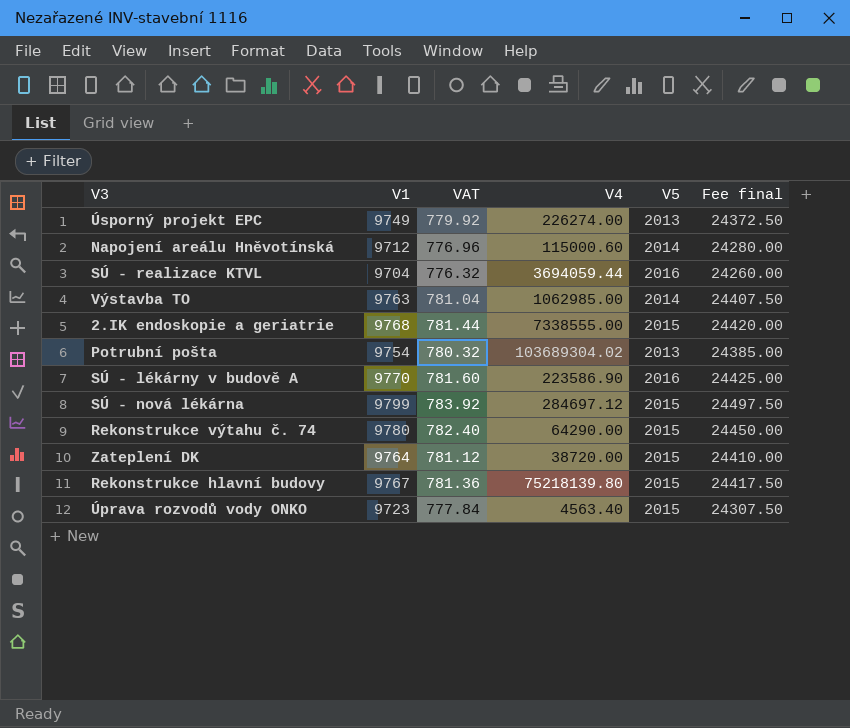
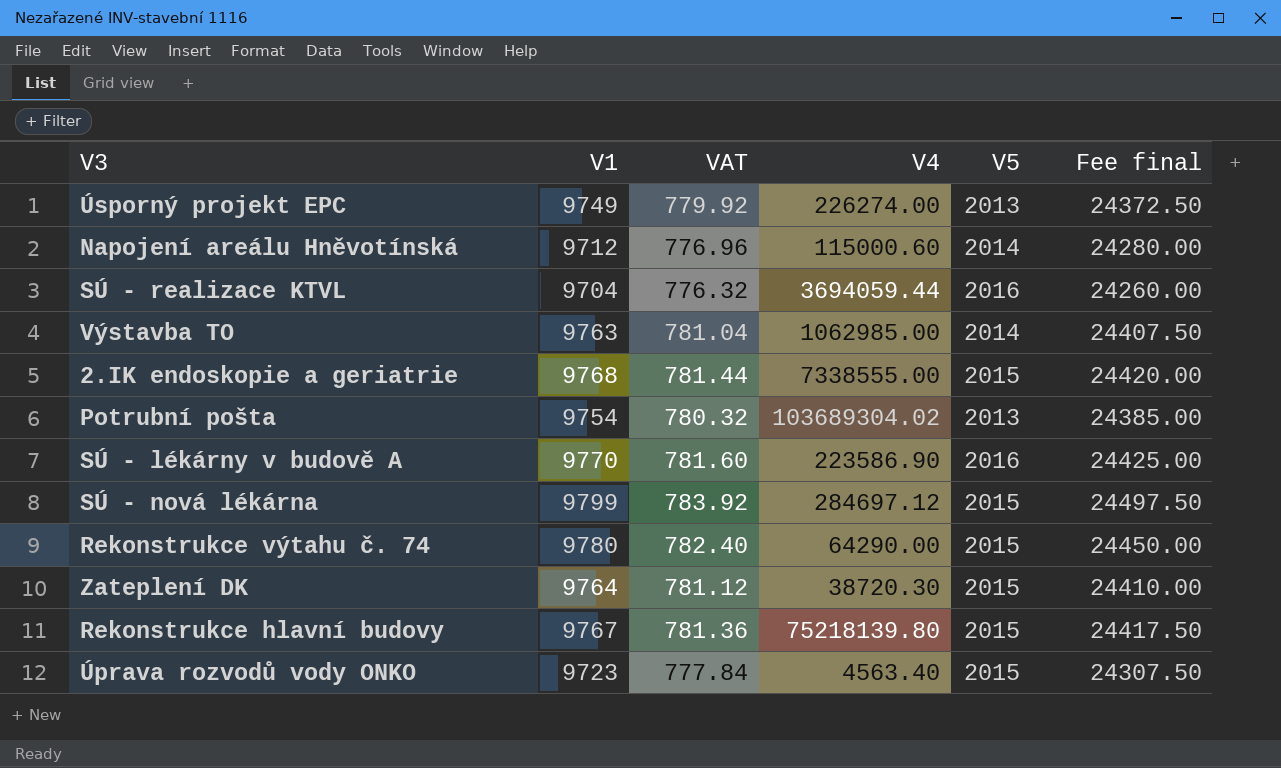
Zateplení DK | V4: 38720.00 -> 38720.30

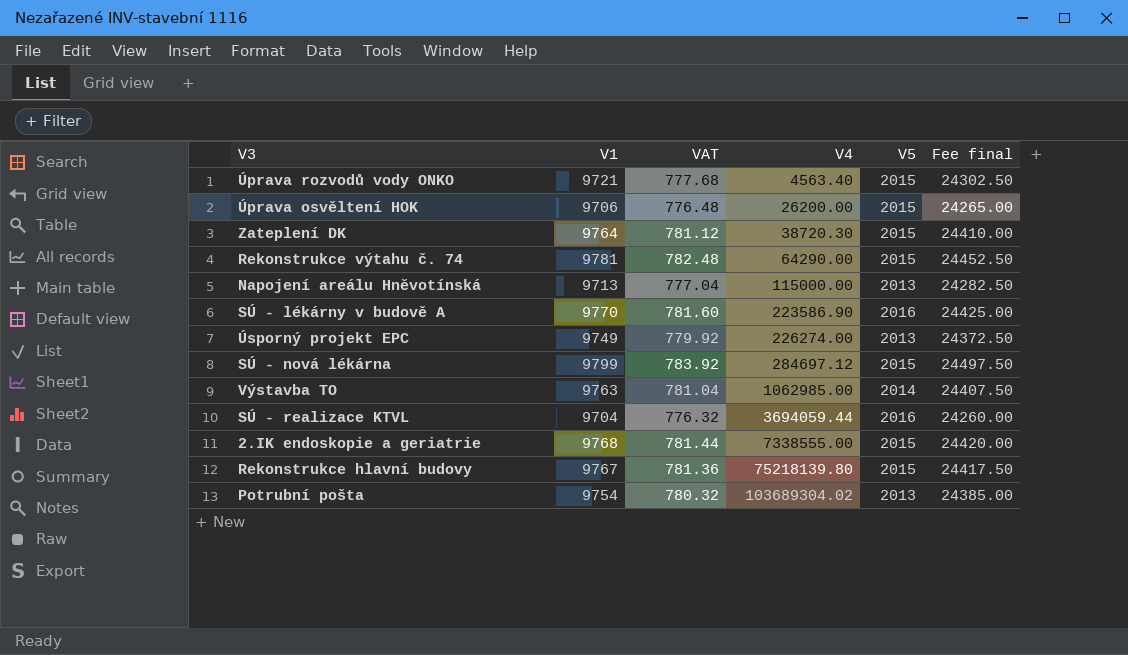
row order: none -> V4 ascending
Úprava rozvodů vody ONKO | V1: 9723 -> 9721
Úprava rozvodů vody ONKO | VAT: 777.84 -> 777.68
Úprava rozvodů vody ONKO | Fee final: 24307.50 -> 24302.50
row Úprava osvěltení HOK: none -> 9706 | 776.48 | 26200.00 | 2015 | 24265.00
Rekonstrukce výtahu č. 74 | V1: 9780 -> 9781
Rekonstrukce výtahu č. 74 | VAT: 782.40 -> 782.48
Rekonstrukce výtahu č. 74 | Fee final: 24450.00 -> 24452.50
Napojení areálu Hněvotínská | V1: 9712 -> 9713
Napojení areálu Hněvotínská | VAT: 776.96 -> 777.04
Napojení areálu Hněvotínská | V4: 115000.60 -> 115000.00
Napojení areálu Hněvotínská | V5: 2014 -> 2013
Napojení areálu Hněvotínská | Fee final: 24280.00 -> 24282.50

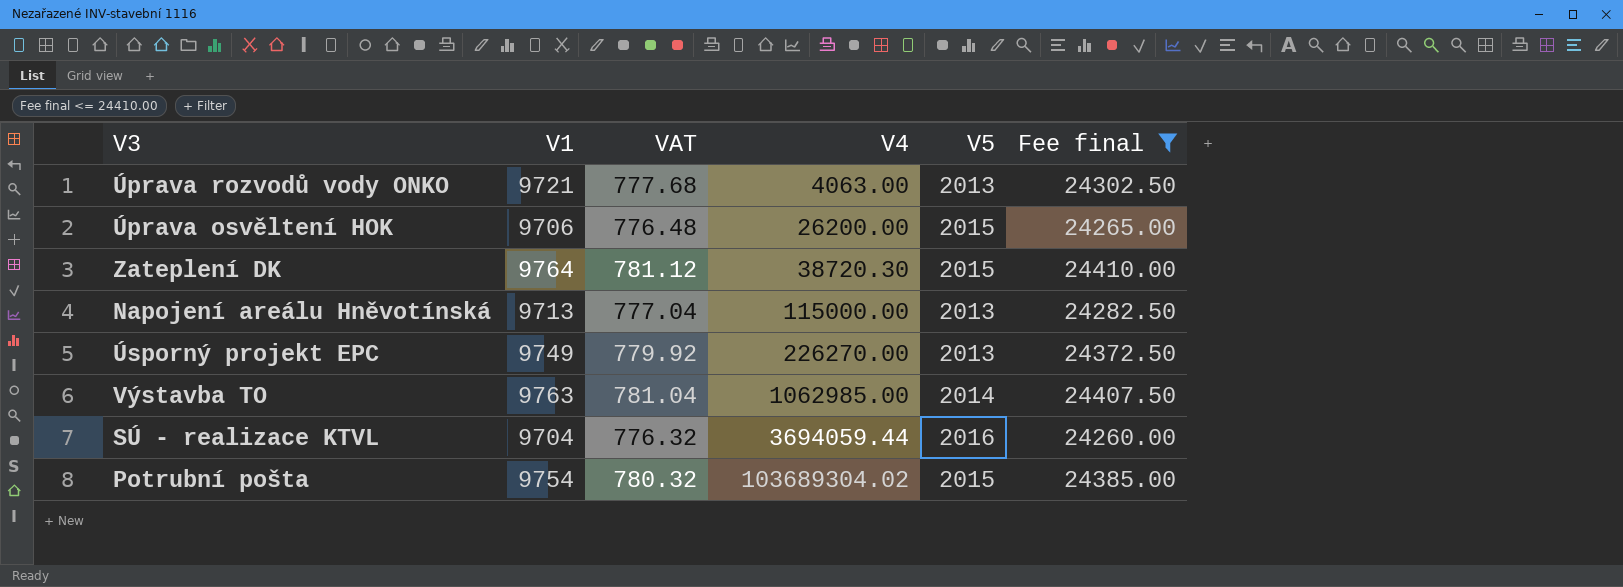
filter: none -> Fee final <= 24410.00
Úprava rozvodů vody ONKO | V4: 4563.40 -> 4063.00
Úprava rozvodů vody ONKO | V5: 2015 -> 2013
Úsporný projekt EPC | V4: 226274.00 -> 226270.00
Potrubní pošta | V5: 2013 -> 2015

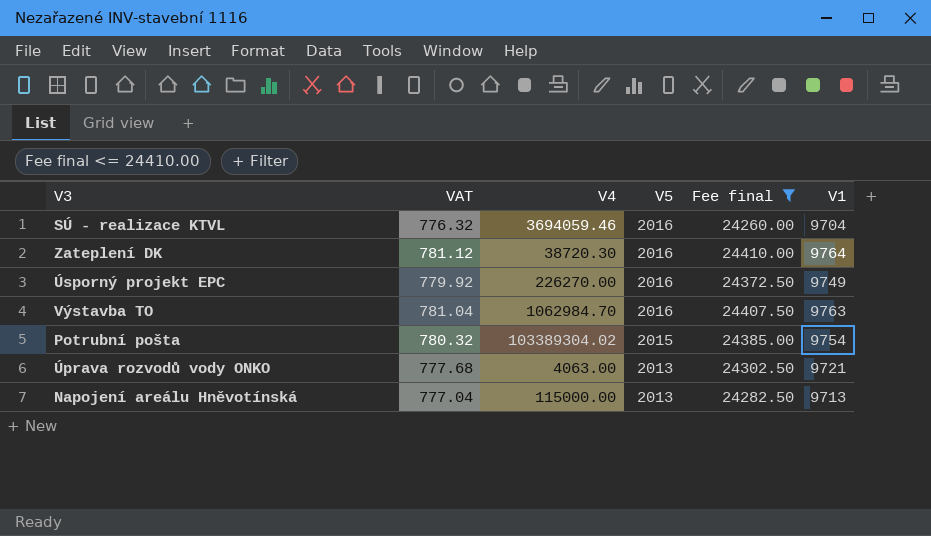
row order: V4 ascending -> V5 descending
column V1 | position: 2 -> 6
row Úprava osvěltení HOK: 9706 | 776.48 | 26200.00 | 2015 | 24265.00 -> none
SÚ - realizace KTVL | V4: 3694059.44 -> 3694059.46
Zateplení DK | V5: 2015 -> 2016
Úsporný projekt EPC | V5: 2013 -> 2016
Výstavba TO | V4: 1062985.00 -> 1062984.70
Výstavba TO | V5: 2014 -> 2016
Potrubní pošta | V4: 103689304.02 -> 103389304.02

